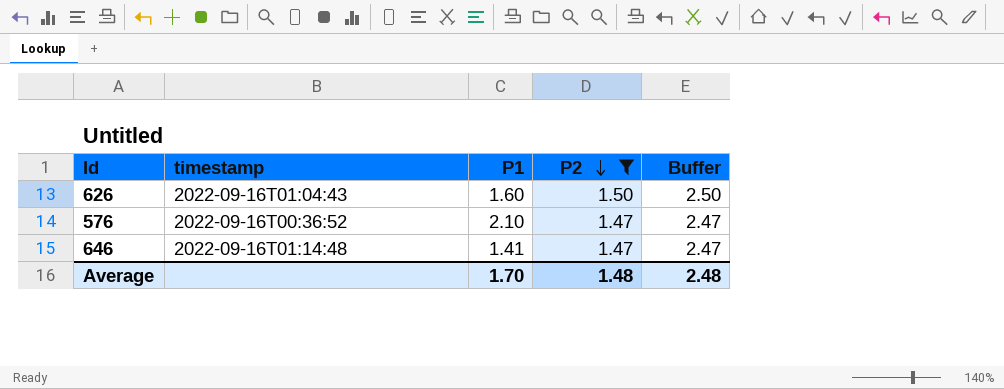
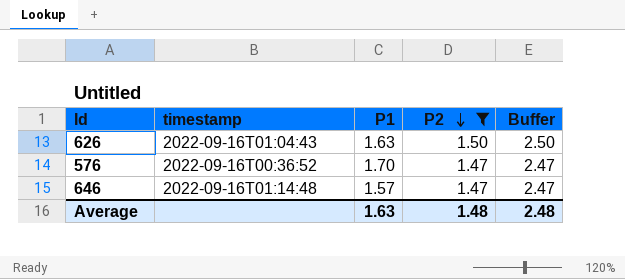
626 | P1: 1.60 -> 1.63
576 | P1: 2.10 -> 1.70
646 | P1: 1.41 -> 1.57
Average | P1: 1.70 -> 1.63

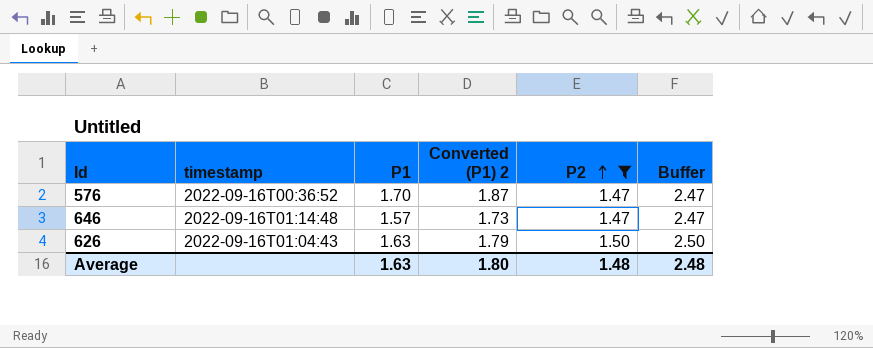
row order: P2 descending -> P2 ascending
column Converted (P1) 2 | formula: none -> [P1] * 1.1

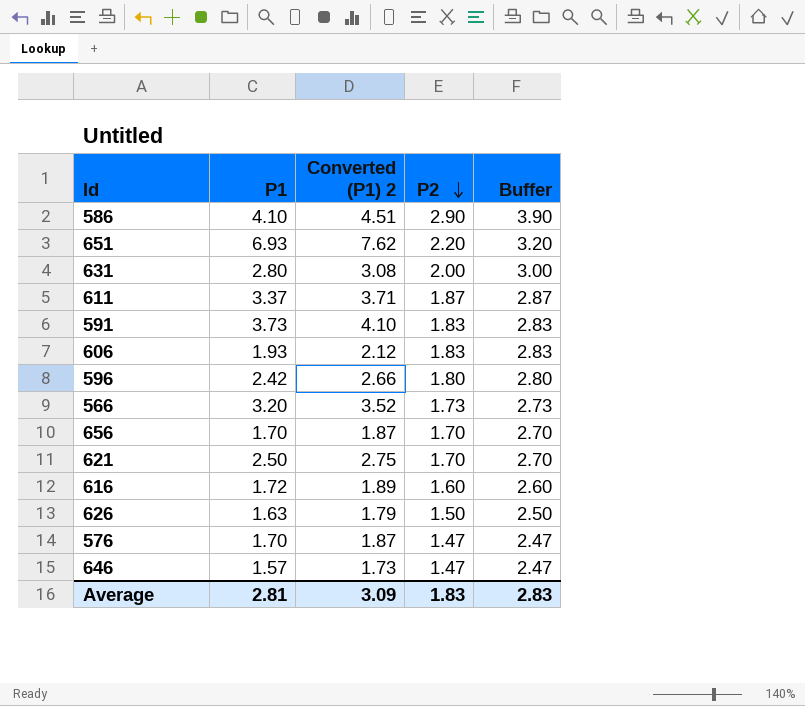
filter: P2 <= 1.50 -> none
row order: P2 ascending -> P2 descending
column timestamp | position: 2 -> none
Average | P1: 1.63 -> 2.81
Average | Converted (P1) 2: 1.80 -> 3.09
Average | P2: 1.48 -> 1.83
Average | Buffer: 2.48 -> 2.83

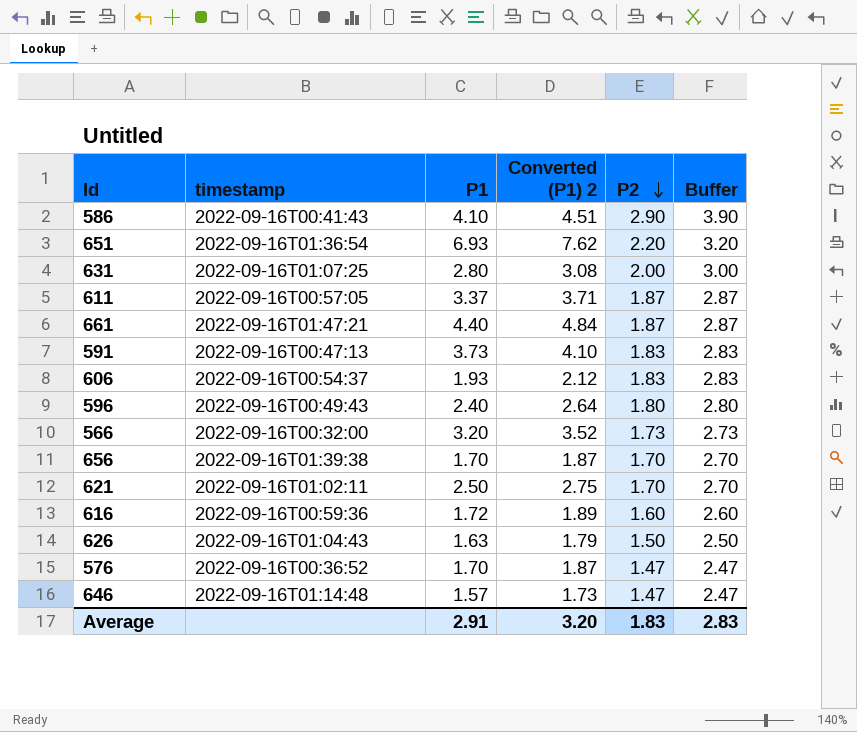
column timestamp | position: none -> 2
row 661: none -> 2022-09-16T01:47:21 | 4.40 | 4.84 | 1.87 | 2.87
596 | P1: 2.42 -> 2.40
596 | Converted (P1) 2: 2.66 -> 2.64
Average | P1: 2.81 -> 2.91
Average | Converted (P1) 2: 3.09 -> 3.20

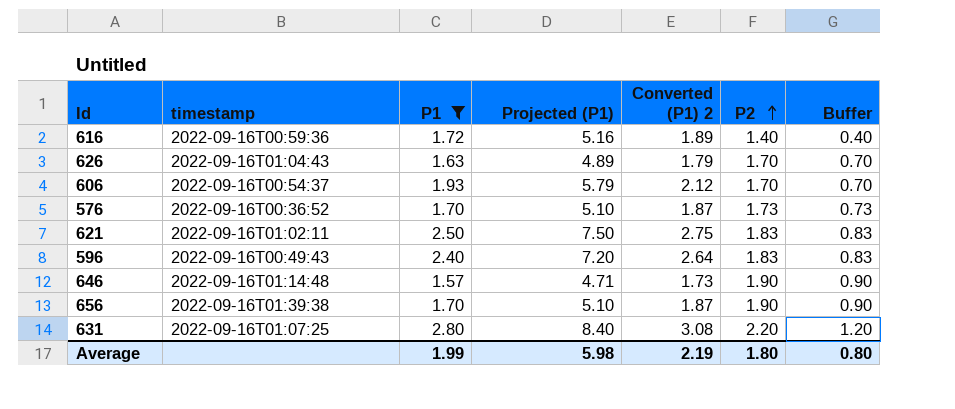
filter: none -> P1 <= 2.80
row order: P2 descending -> P2 ascending
column Projected (P1) | formula: none -> [P1] * 3
column Buffer | formula: [P2] + 1 -> [P2] - 1
616 | P2: 1.60 -> 1.40
626 | P2: 1.50 -> 1.70
606 | P2: 1.83 -> 1.70
576 | P2: 1.47 -> 1.73
621 | P2: 1.70 -> 1.83
596 | P2: 1.80 -> 1.83
646 | P2: 1.47 -> 1.90
656 | P2: 1.70 -> 1.90
631 | P2: 2.00 -> 2.20
Average | P1: 2.91 -> 1.99
Average | Converted (P1) 2: 3.20 -> 2.19
Average | P2: 1.83 -> 1.80
Average | Buffer: 2.83 -> 0.80

